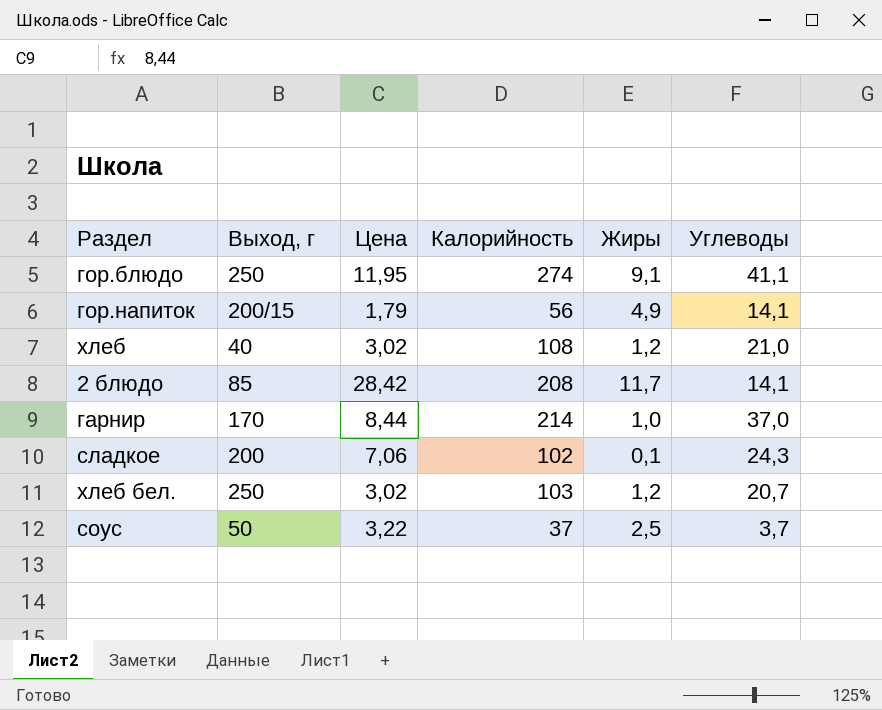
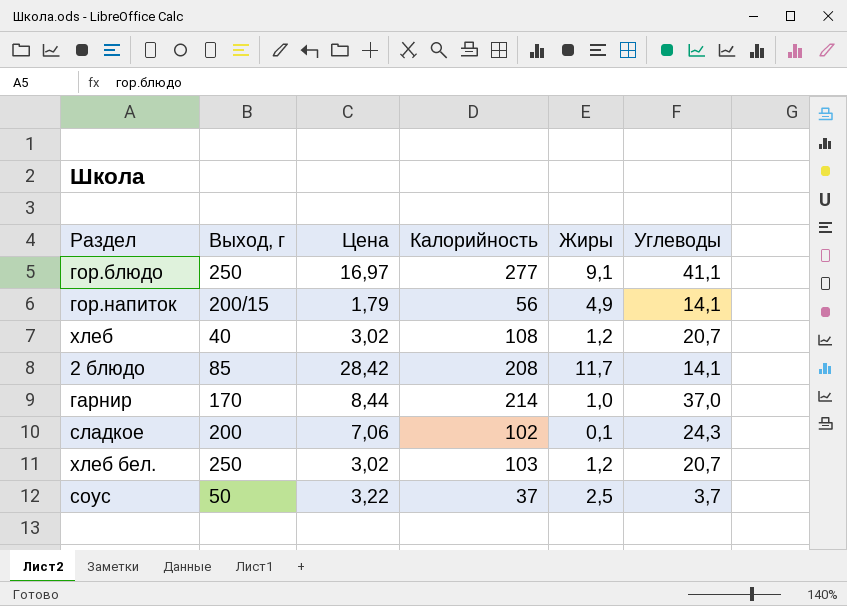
гор.блюдо | Цена: 11,95 -> 16,97
гор.блюдо | Калорийность: 274 -> 277
хлеб | Углеводы: 21,0 -> 20,7

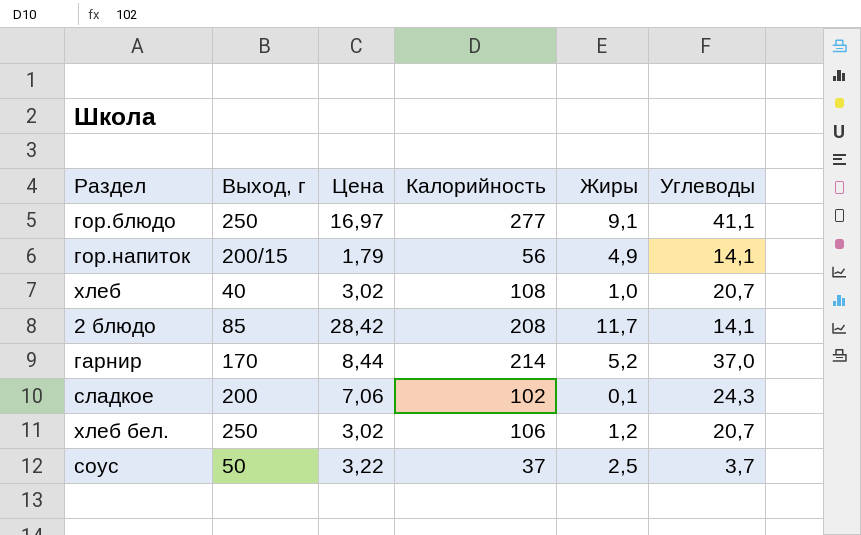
хлеб | Жиры: 1,2 -> 1,0
гарнир | Жиры: 1,0 -> 5,2
хлеб бел. | Калорийность: 103 -> 106

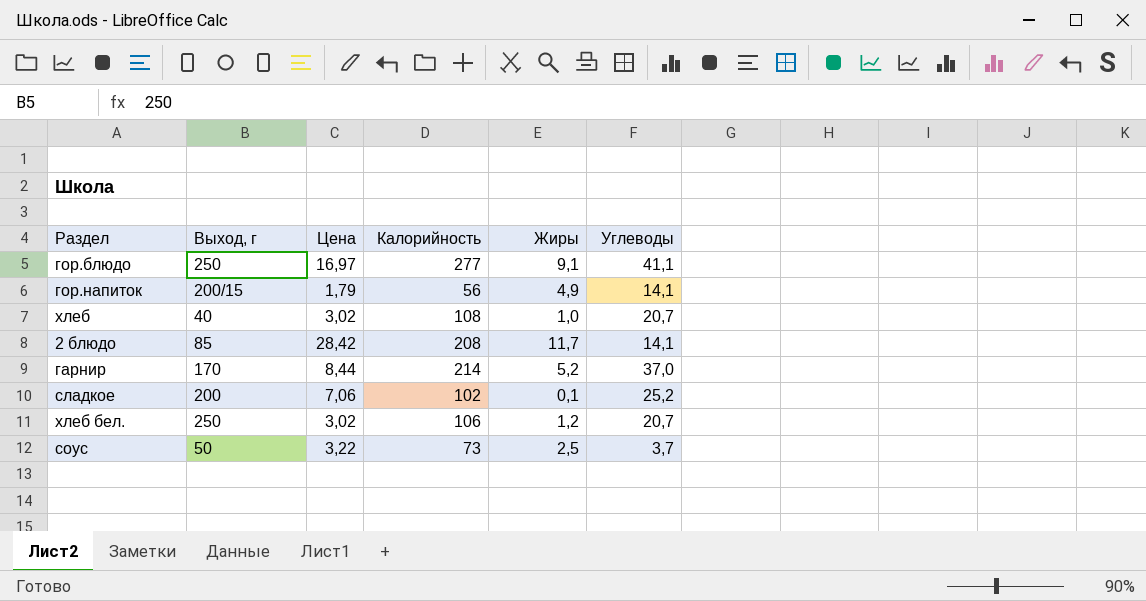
сладкое | Углеводы: 24,3 -> 25,2
соус | Калорийность: 37 -> 73

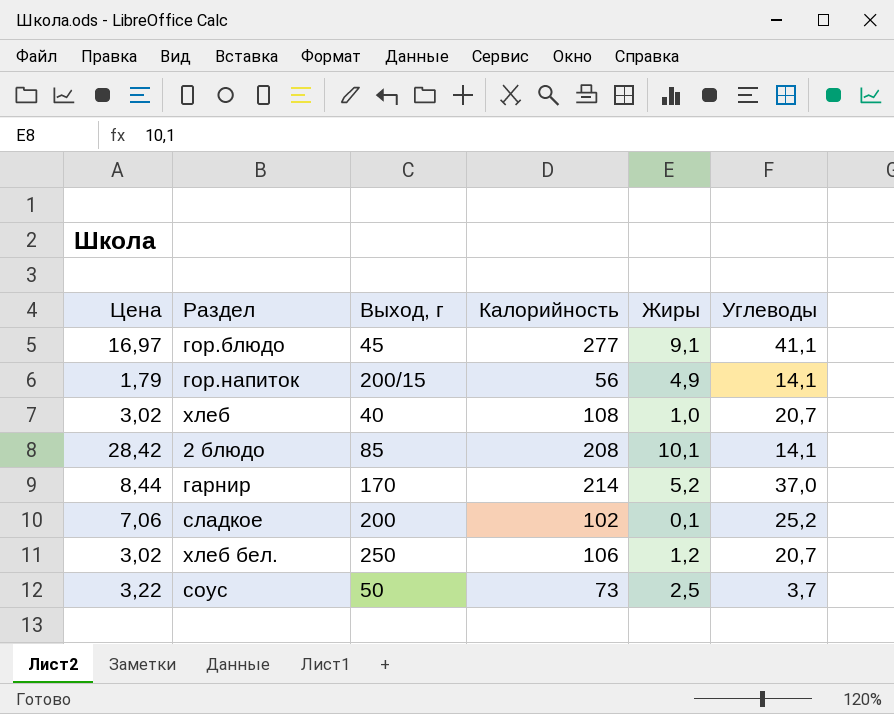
column Цена | position: 3 -> 1
гор.блюдо | Выход, г: 250 -> 45
2 блюдо | Жиры: 11,7 -> 10,1

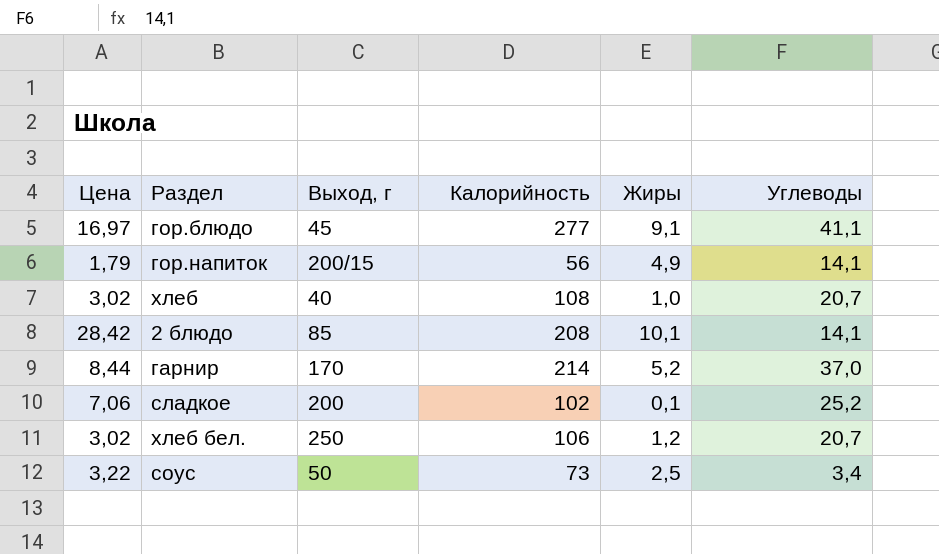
соус | Углеводы: 3,7 -> 3,4

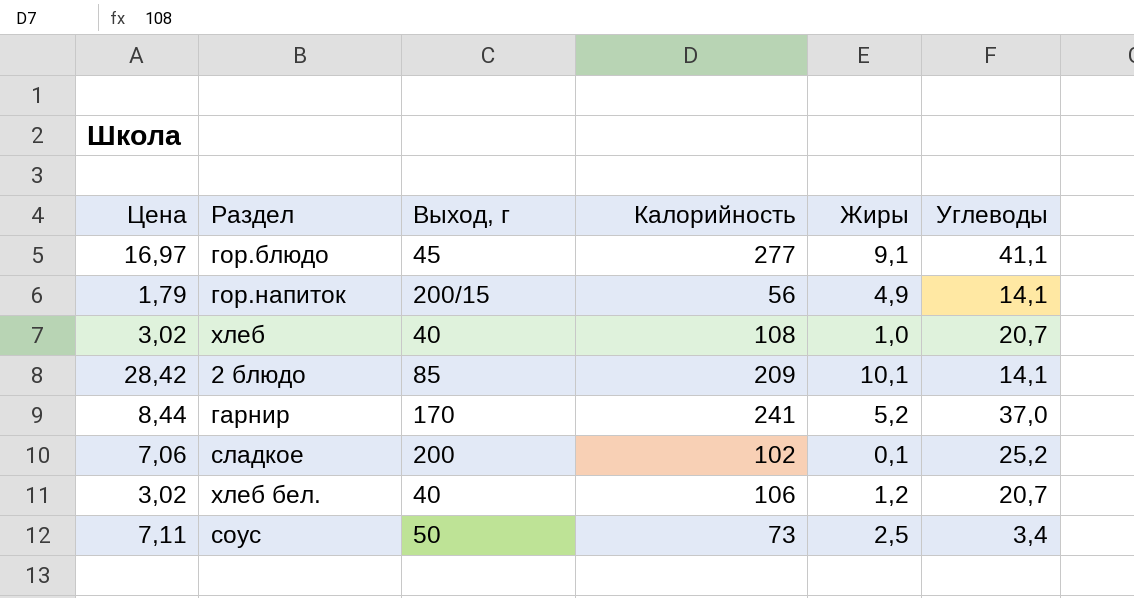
2 блюдо | Калорийность: 208 -> 209
гарнир | Калорийность: 214 -> 241
хлеб бел. | Выход, г: 250 -> 40
соус | Цена: 3,22 -> 7,11

